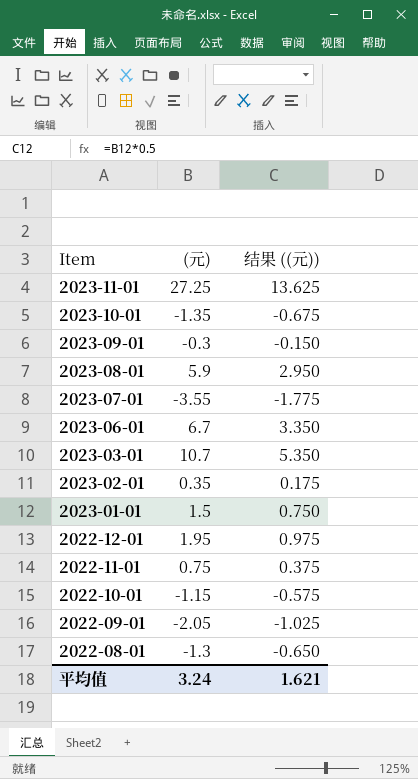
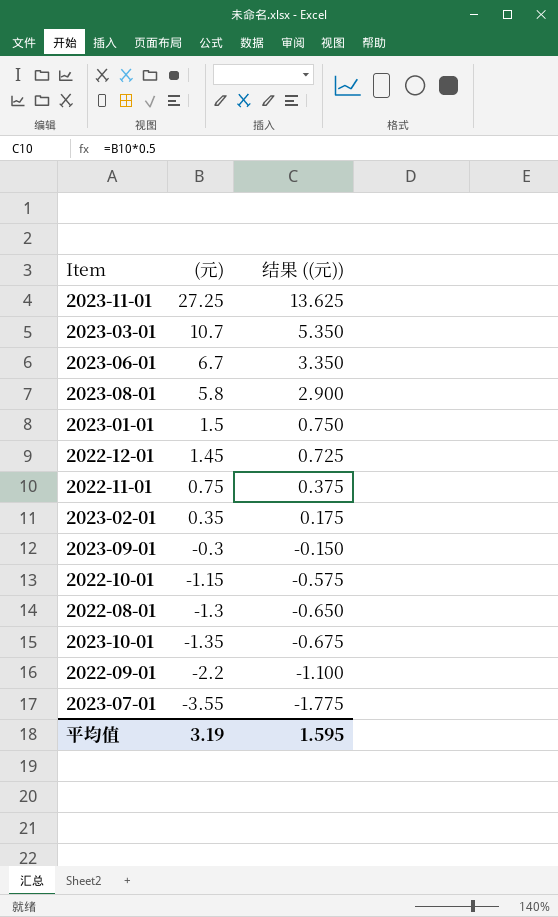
row order: Item descending -> (元) descending
2023-08-01 | (元): 5.9 -> 5.8
2023-08-01 | 结果 ((元)): 2.950 -> 2.900
2022-12-01 | (元): 1.95 -> 1.45
2022-12-01 | 结果 ((元)): 0.975 -> 0.725
2022-09-01 | (元): -2.05 -> -2.2
2022-09-01 | 结果 ((元)): -1.025 -> -1.100
平均值 | (元): 3.24 -> 3.19
平均值 | 结果 ((元)): 1.621 -> 1.595

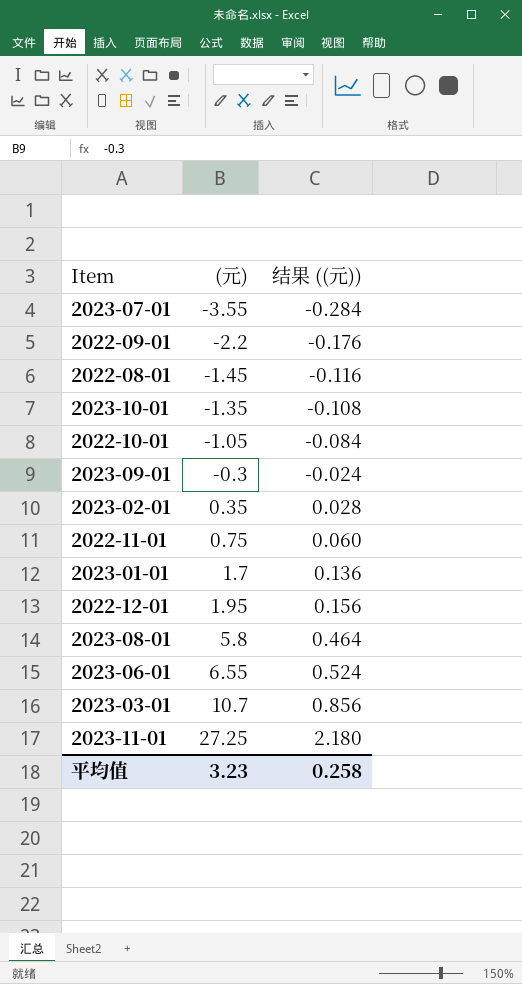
row order: (元) descending -> (元) ascending
column 结果 ((元)) | formula: [(元)] * 0.5 -> [(元)] * 0.08
2022-08-01 | (元): -1.3 -> -1.45
2022-10-01 | (元): -1.15 -> -1.05
2023-01-01 | (元): 1.5 -> 1.7
2022-12-01 | (元): 1.45 -> 1.95
2023-06-01 | (元): 6.7 -> 6.55
平均值 | (元): 3.19 -> 3.23
平均值 | 结果 ((元)): 1.595 -> 0.258

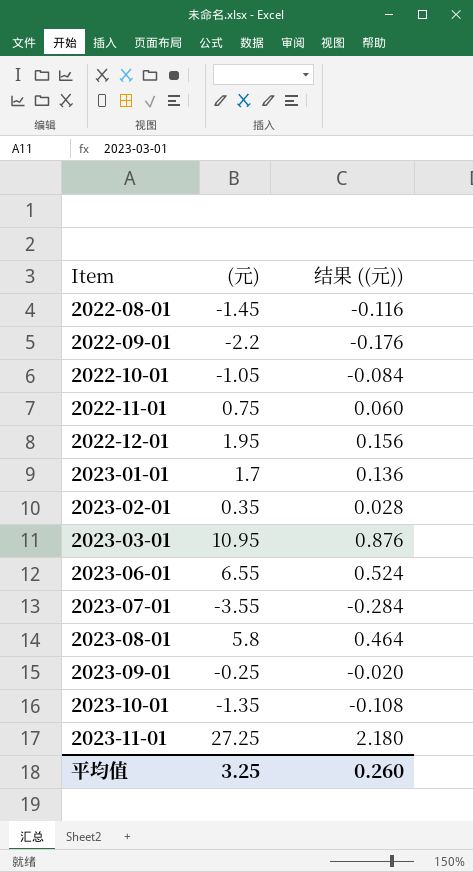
row order: (元) ascending -> Item ascending
2023-03-01 | (元): 10.7 -> 10.95
2023-03-01 | 结果 ((元)): 0.856 -> 0.876
2023-09-01 | (元): -0.3 -> -0.25
2023-09-01 | 结果 ((元)): -0.024 -> -0.020
平均值 | (元): 3.23 -> 3.25
平均值 | 结果 ((元)): 0.258 -> 0.260

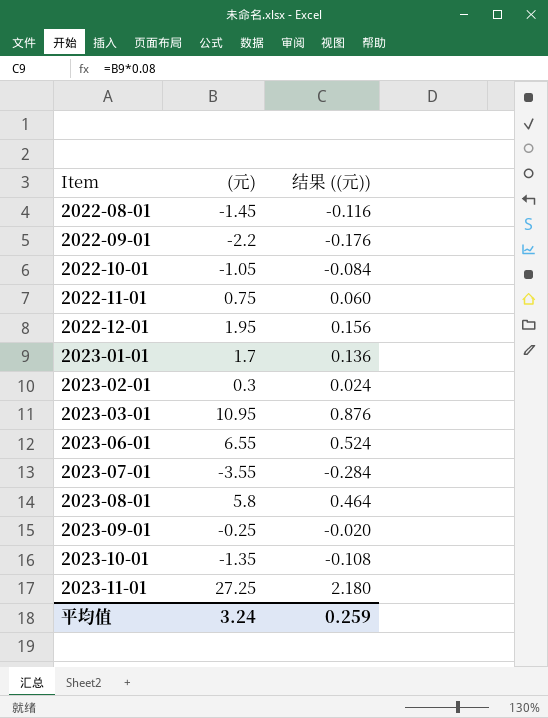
2023-02-01 | (元): 0.35 -> 0.3
2023-02-01 | 结果 ((元)): 0.028 -> 0.024
平均值 | (元): 3.25 -> 3.24
平均值 | 结果 ((元)): 0.260 -> 0.259

